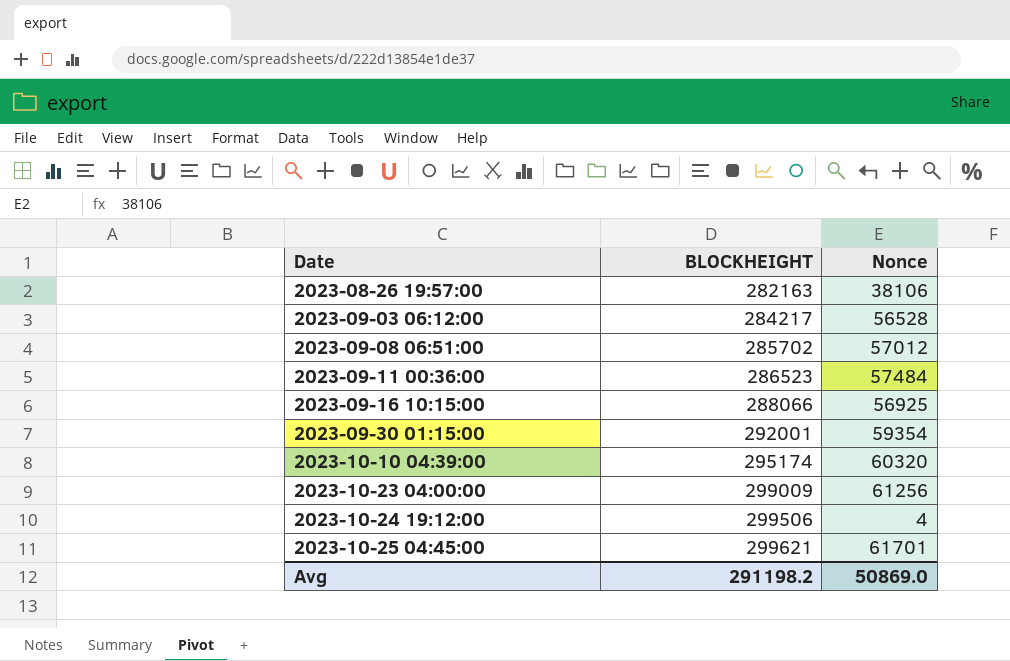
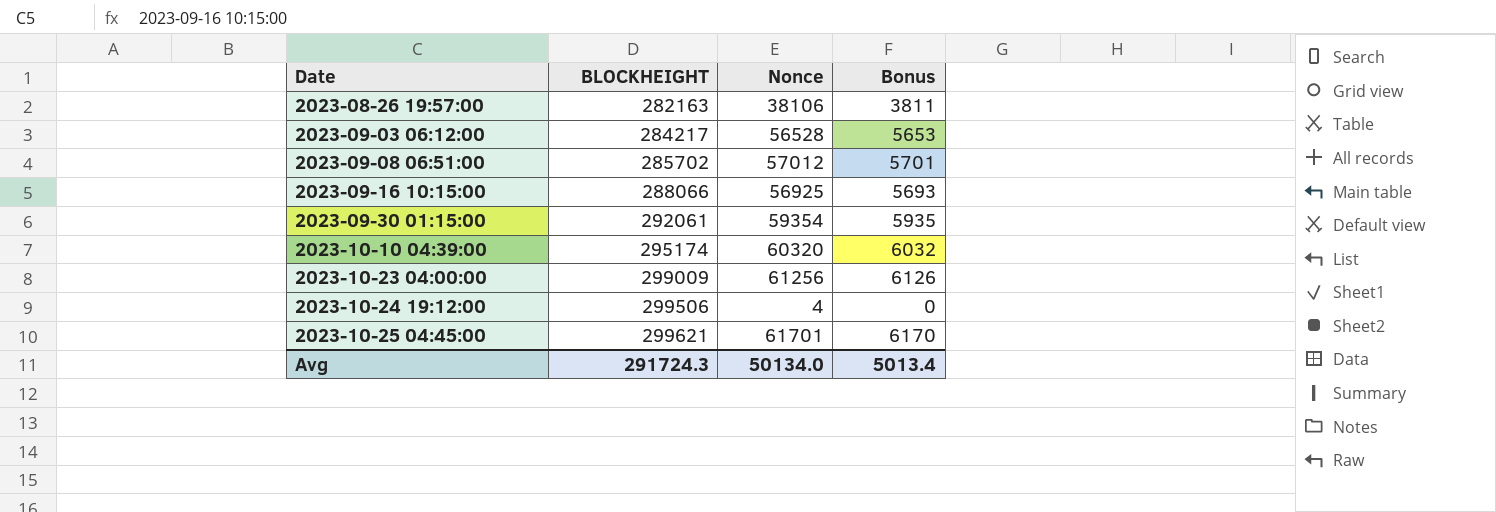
column Bonus | formula: none -> [Nonce] * 0.1
row 2023-09-11 00:36:00: 286523 | 57484 -> none
2023-09-30 01:15:00 | BLOCKHEIGHT: 292001 -> 292061
Avg | BLOCKHEIGHT: 291198.2 -> 291724.3
Avg | Nonce: 50869.0 -> 50134.0

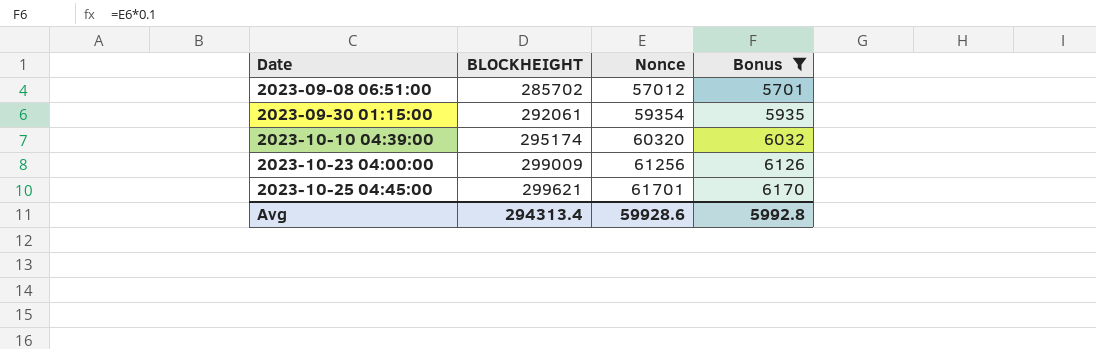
filter: none -> Bonus >= 5701
Avg | BLOCKHEIGHT: 291724.3 -> 294313.4
Avg | Nonce: 50134.0 -> 59928.6
Avg | Bonus: 5013.4 -> 5992.8

